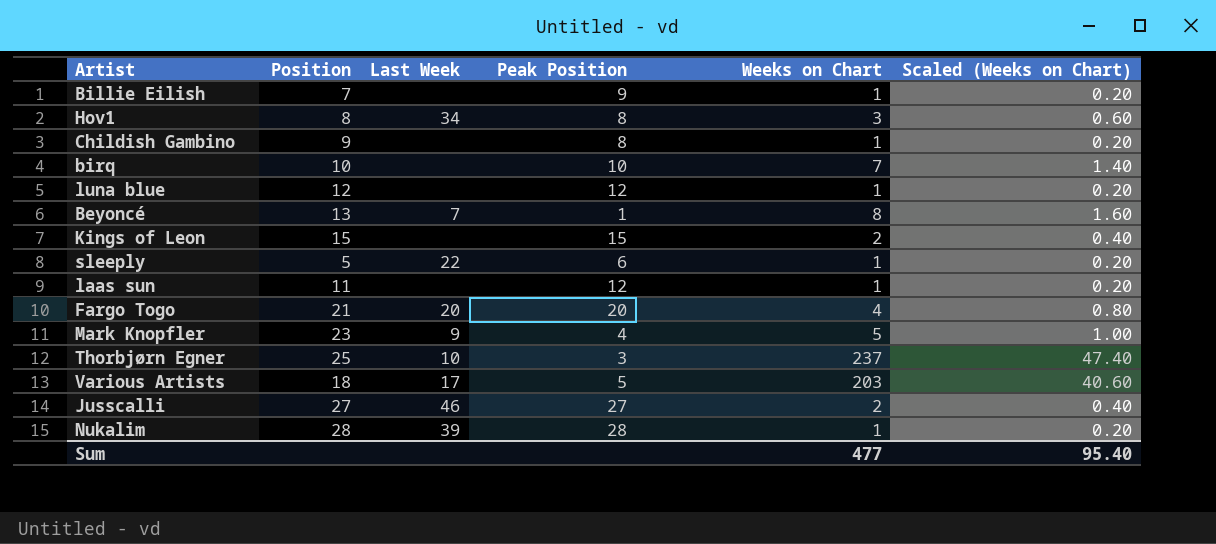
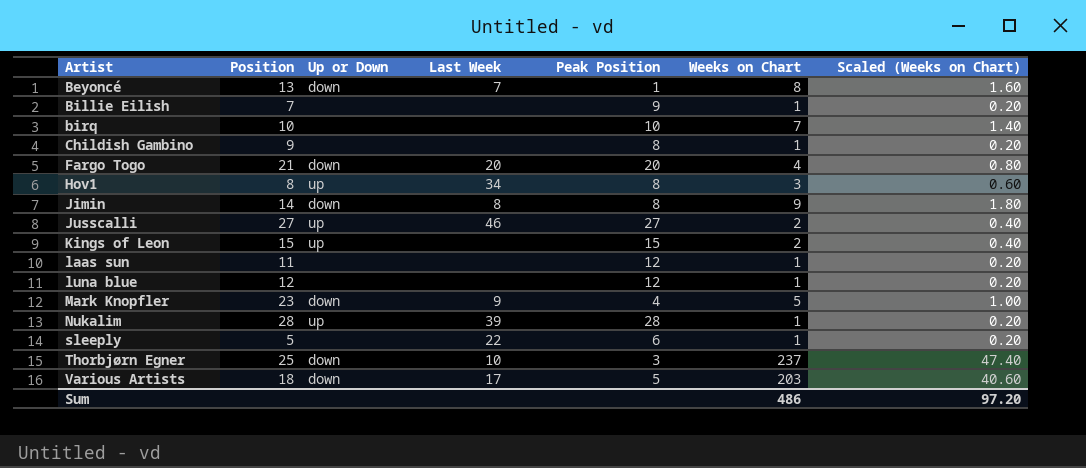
row order: none -> Artist ascending
column Up or Down | position: none -> 3
row Jimin: none -> 14 | down | 8 | 8 | 9 | 1.80
Sum | Weeks on Chart: 477 -> 486
Sum | Scaled (Weeks on Chart): 95.40 -> 97.20

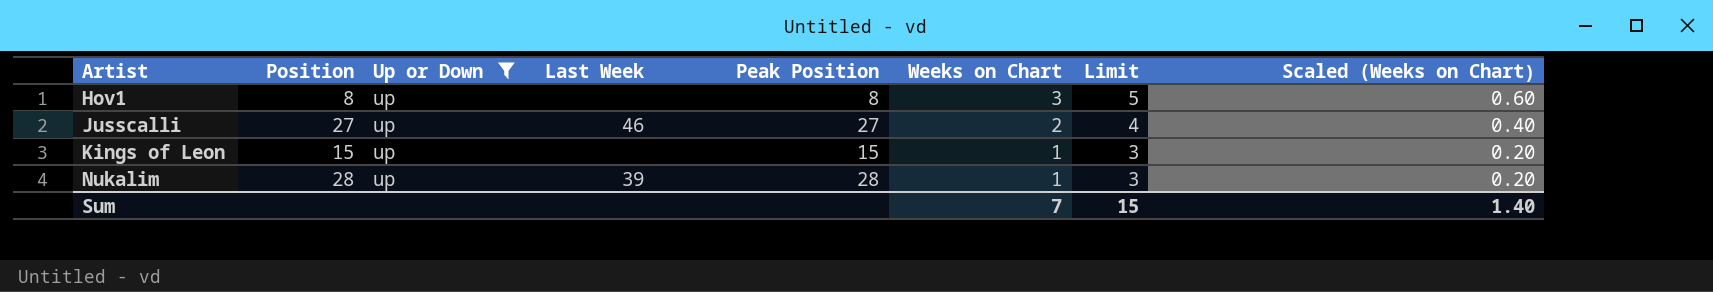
filter: none -> Up or Down = up
column Limit | formula: none -> [Weeks on Chart] + 2
Hov1 | Last Week: 34 -> none
Kings of Leon | Weeks on Chart: 2 -> 1
Kings of Leon | Scaled (Weeks on Chart): 0.40 -> 0.20
Sum | Weeks on Chart: 486 -> 7
Sum | Scaled (Weeks on Chart): 97.20 -> 1.40

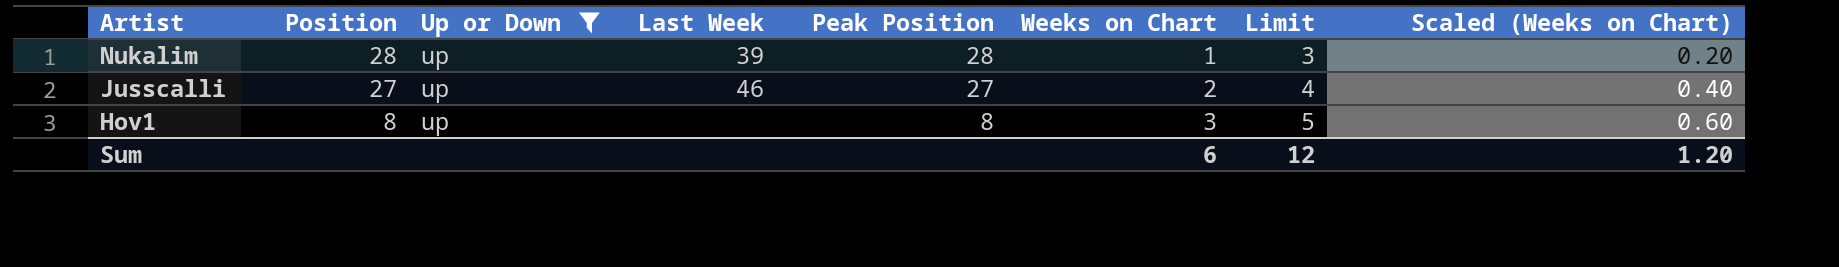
row order: Artist ascending -> Artist descending
row Kings of Leon: 15 | up | none | 15 | 1 | 3 | 0.20 -> none
Sum | Weeks on Chart: 7 -> 6
Sum | Limit: 15 -> 12
Sum | Scaled (Weeks on Chart): 1.40 -> 1.20

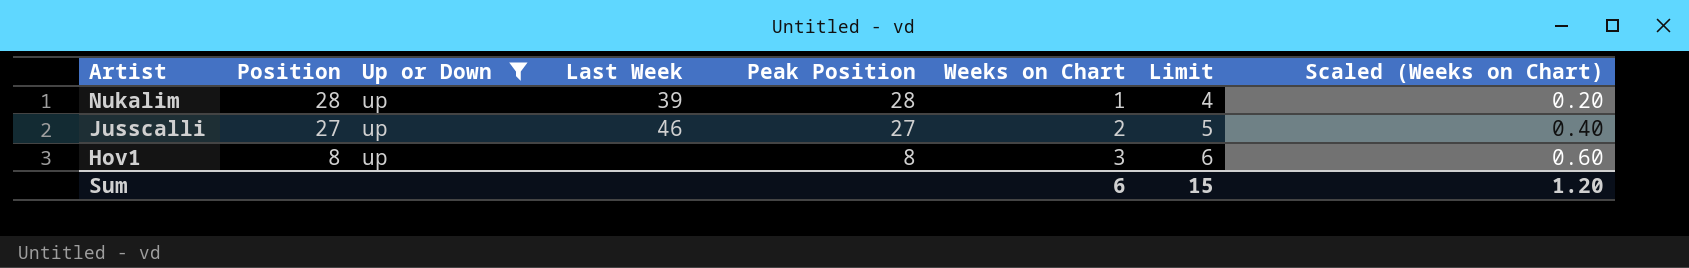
column Limit | formula: [Weeks on Chart] + 2 -> [Weeks on Chart] + 3
Sum | Limit: 12 -> 15

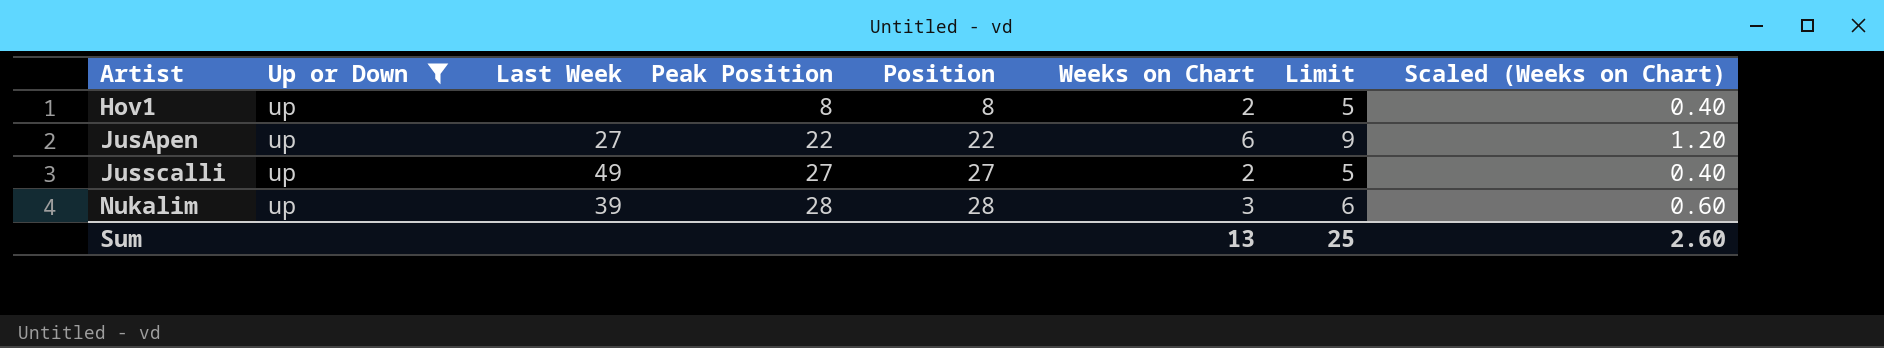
row order: Artist descending -> Artist ascending
column Position | position: 2 -> 5
Hov1 | Weeks on Chart: 3 -> 2
Hov1 | Limit: 6 -> 5
Hov1 | Scaled (Weeks on Chart): 0.60 -> 0.40
row JusApen: none -> up | 27 | 22 | 22 | 6 | 9 | 1.20
Jusscalli | Last Week: 46 -> 49
Nukalim | Weeks on Chart: 1 -> 3
Nukalim | Limit: 4 -> 6
Nukalim | Scaled (Weeks on Chart): 0.20 -> 0.60
Sum | Weeks on Chart: 6 -> 13
Sum | Limit: 15 -> 25
Sum | Scaled (Weeks on Chart): 1.20 -> 2.60

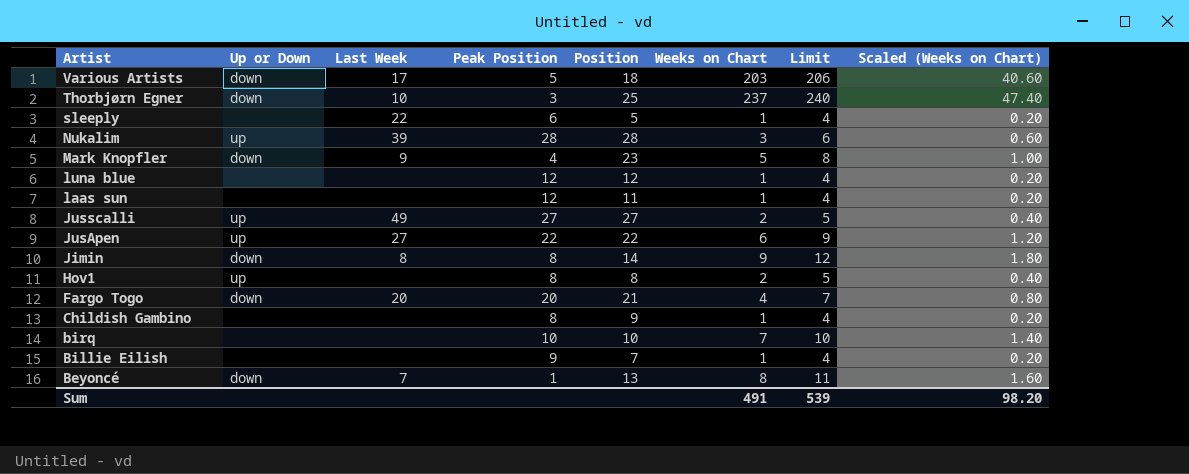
filter: Up or Down = up -> none
row order: Artist ascending -> Artist descending
Sum | Weeks on Chart: 13 -> 491
Sum | Limit: 25 -> 539
Sum | Scaled (Weeks on Chart): 2.60 -> 98.20

